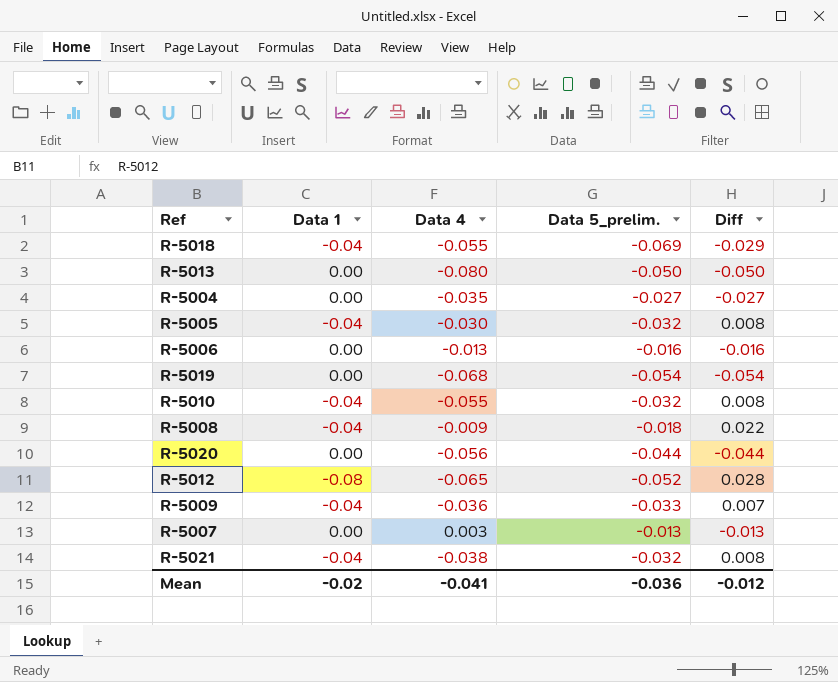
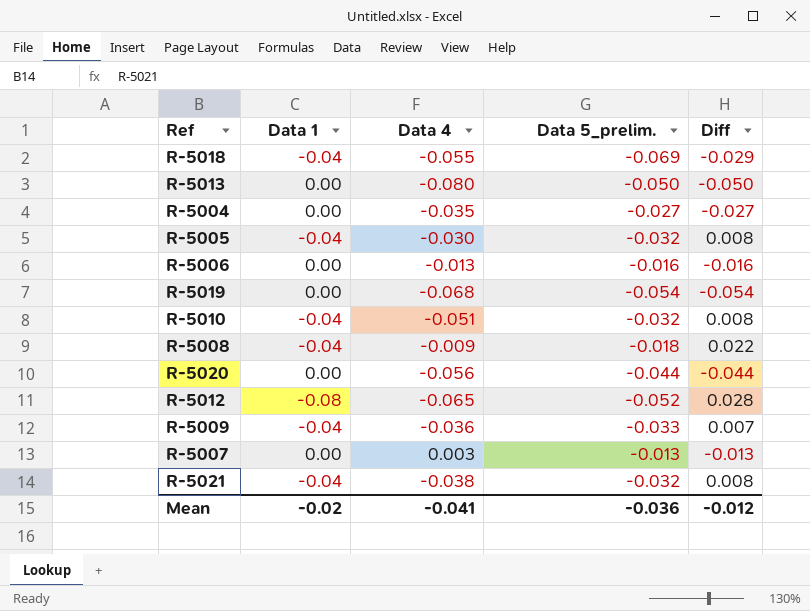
R-5010 | Data 4: -0.055 -> -0.051

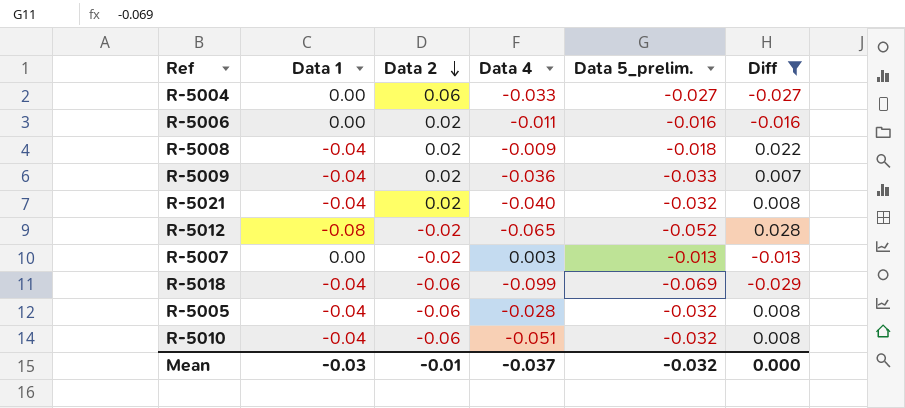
filter: none -> Diff >= -0.029
row order: none -> Data 2 descending
column Data 2 | position: none -> 3
R-5004 | Data 4: -0.035 -> -0.033
R-5006 | Data 4: -0.013 -> -0.011
R-5021 | Data 4: -0.038 -> -0.040
R-5018 | Data 4: -0.055 -> -0.099
R-5005 | Data 4: -0.030 -> -0.028
Mean | Data 1: -0.02 -> -0.03
Mean | Data 4: -0.041 -> -0.037
Mean | Data 5_prelim.: -0.036 -> -0.032
Mean | Diff: -0.012 -> 0.000

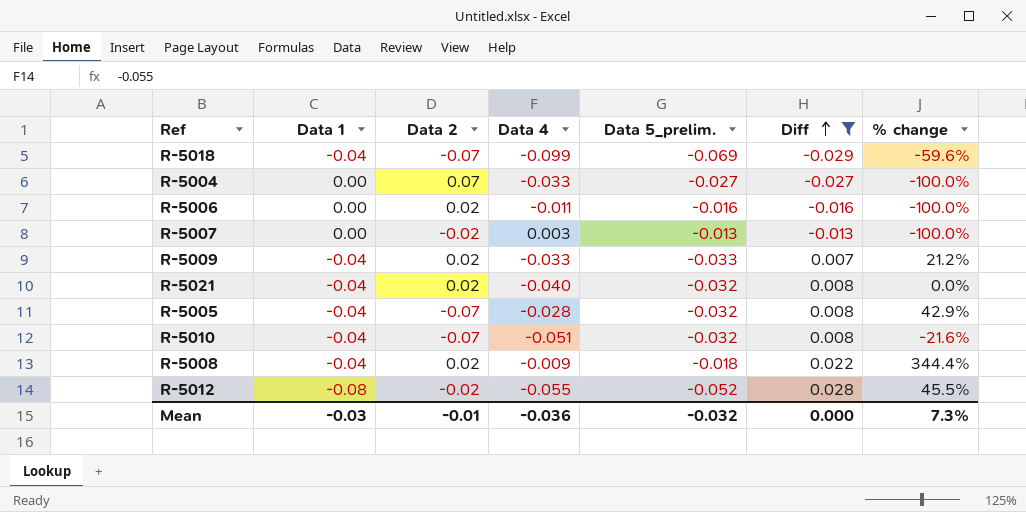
row order: Data 2 descending -> Diff ascending
column % change | formula: none -> ([Data 1] - [Data 4]) / [Data 4]
R-5018 | Data 2: -0.06 -> -0.07
R-5004 | Data 2: 0.06 -> 0.07
R-5009 | Data 4: -0.036 -> -0.033
R-5005 | Data 2: -0.06 -> -0.07
R-5010 | Data 2: -0.06 -> -0.07
R-5012 | Data 4: -0.065 -> -0.055
Mean | Data 4: -0.037 -> -0.036

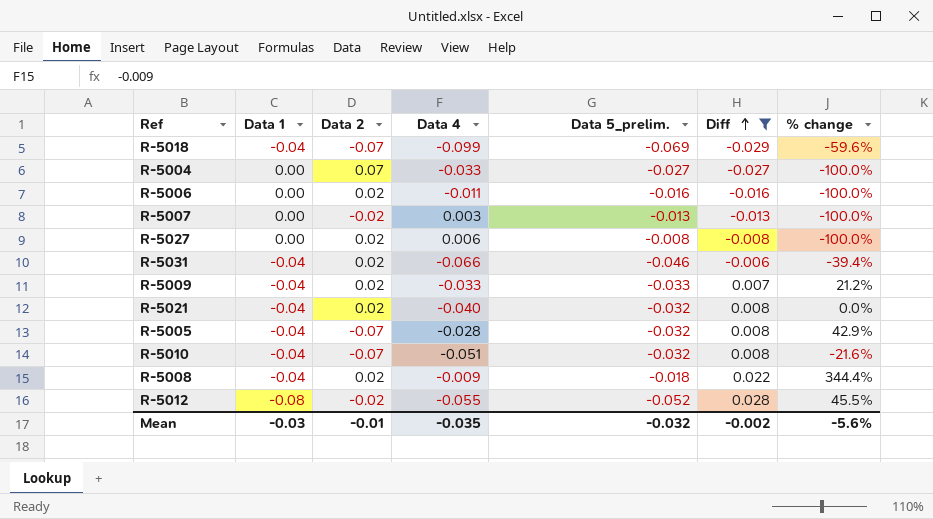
row R-5027: none -> 0.00 | 0.02 | 0.006 | -0.008 | -0.008 | -100.0%
row R-5031: none -> -0.04 | 0.02 | -0.066 | -0.046 | -0.006 | -39.4%
Mean | Data 4: -0.036 -> -0.035
Mean | Diff: 0.000 -> -0.002
Mean | % change: 7.3% -> -5.6%

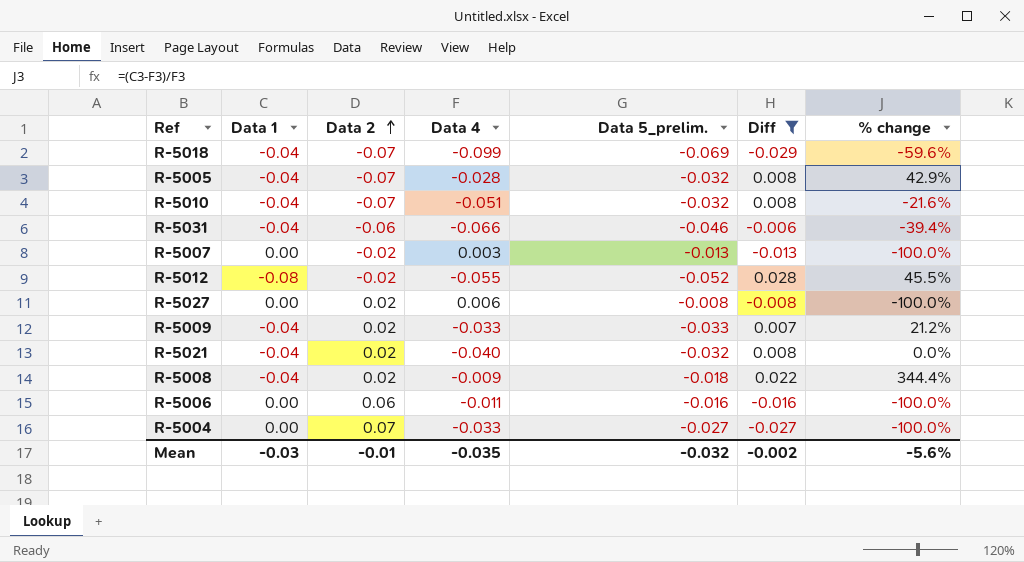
row order: Diff ascending -> Data 2 ascending
R-5031 | Data 2: 0.02 -> -0.06
R-5006 | Data 2: 0.02 -> 0.06

